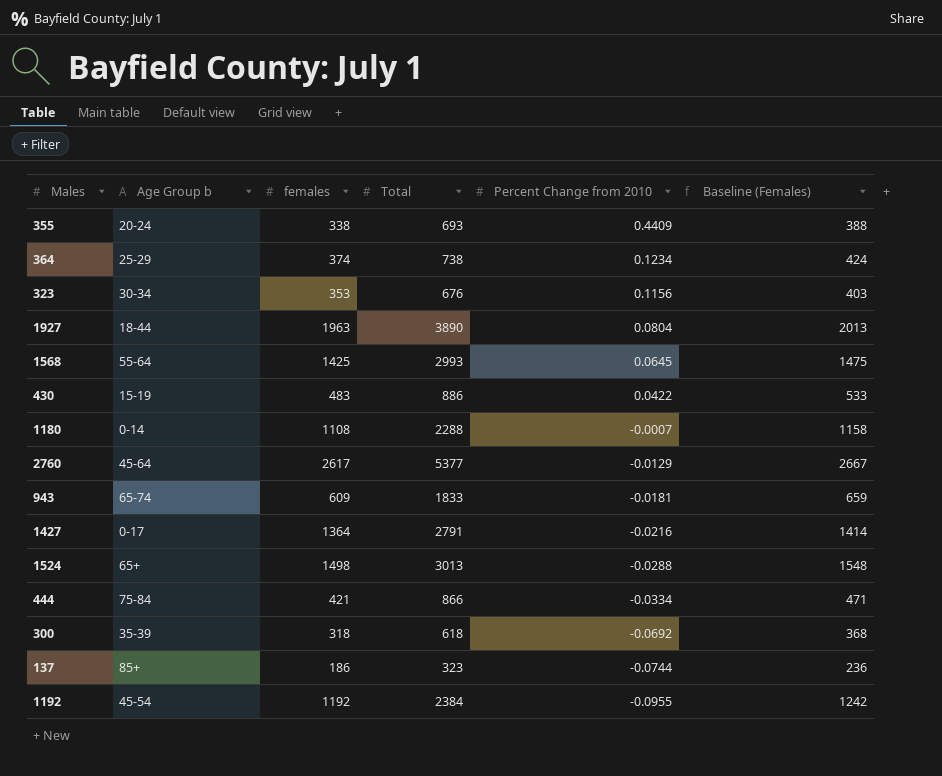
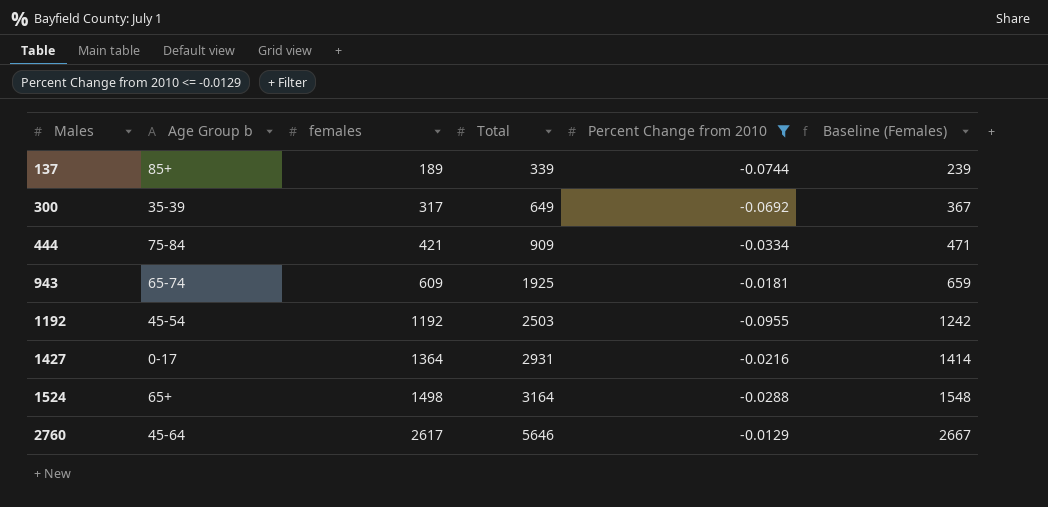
filter: none -> Percent Change from 2010 <= -0.0129
row order: Percent Change from 2010 descending -> Males ascending
137 | females: 186 -> 189
137 | Total: 323 -> 339
137 | Baseline (Females): 236 -> 239
300 | females: 318 -> 317
300 | Total: 618 -> 649
300 | Baseline (Females): 368 -> 367
444 | Total: 866 -> 909
943 | Total: 1833 -> 1925
1192 | Total: 2384 -> 2503
1427 | Total: 2791 -> 2931
1524 | Total: 3013 -> 3164
2760 | Total: 5377 -> 5646

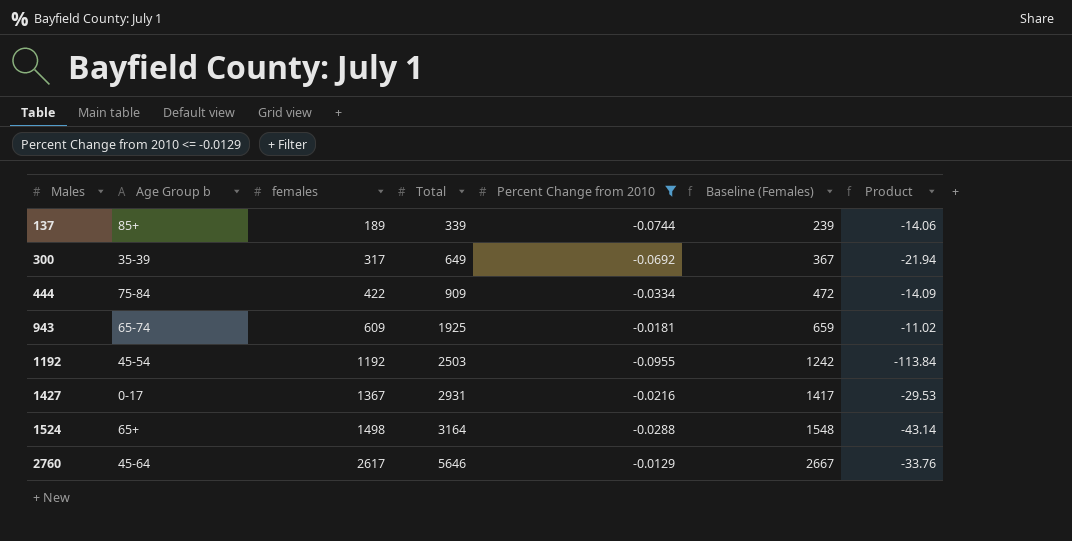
column Product | formula: none -> [females] * [Percent Change from 2010]
444 | females: 421 -> 422
444 | Baseline (Females): 471 -> 472
1427 | females: 1364 -> 1367
1427 | Baseline (Females): 1414 -> 1417

